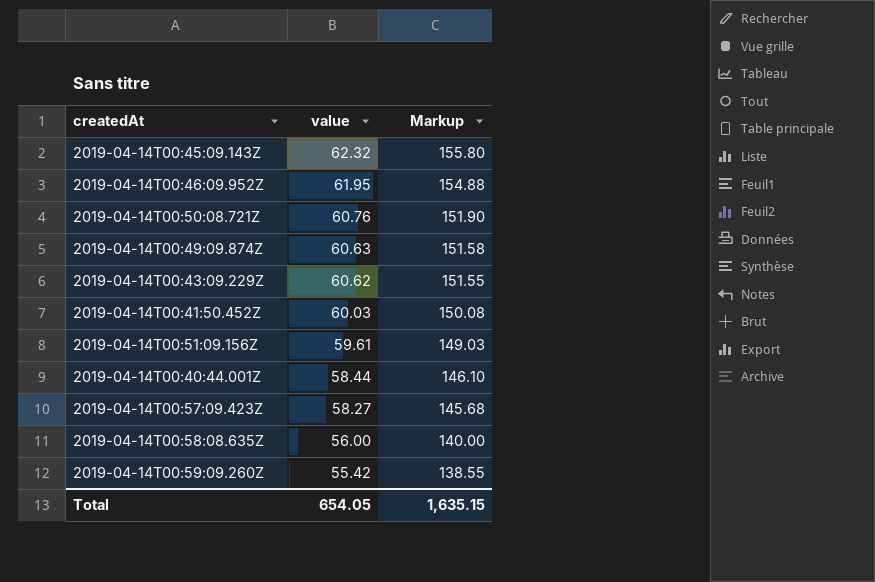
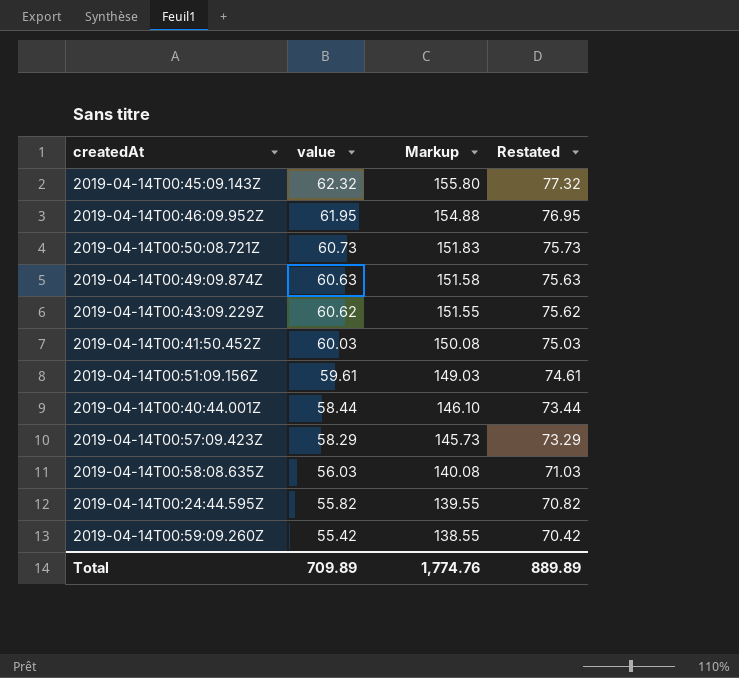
column Restated | formula: none -> [value] + 15
2019-04-14T00:50:08.721Z | value: 60.76 -> 60.73
2019-04-14T00:50:08.721Z | Markup: 151.90 -> 151.83
2019-04-14T00:57:09.423Z | value: 58.27 -> 58.29
2019-04-14T00:57:09.423Z | Markup: 145.68 -> 145.73
2019-04-14T00:58:08.635Z | value: 56.00 -> 56.03
2019-04-14T00:58:08.635Z | Markup: 140.00 -> 140.08
row 2019-04-14T00:24:44.595Z: none -> 55.82 | 139.55 | 70.82
Total | value: 654.05 -> 709.89
Total | Markup: 1,635.15 -> 1,774.76

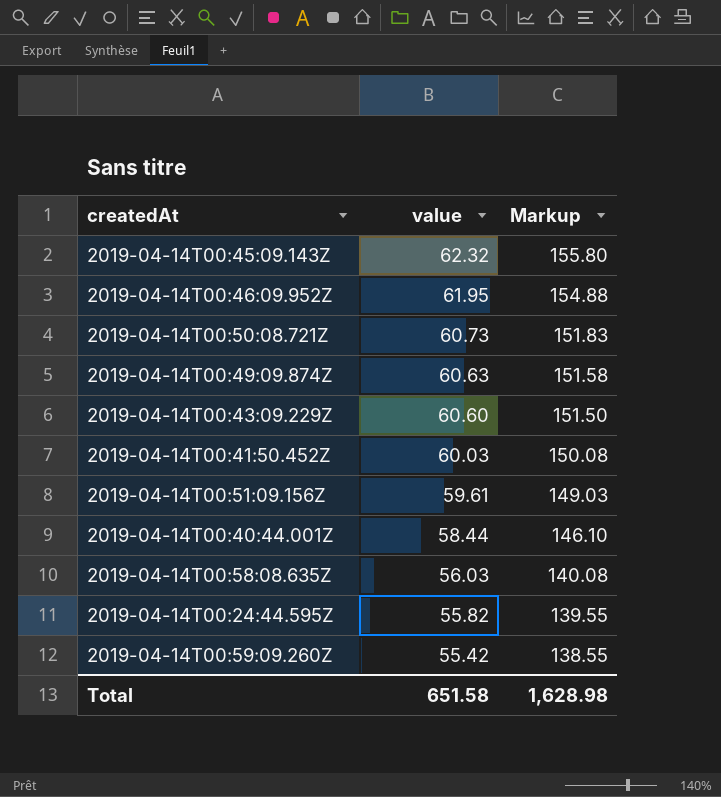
column Restated | formula: [value] + 15 -> none
row 2019-04-14T00:57:09.423Z: 58.29 | 145.73 | 73.29 -> none
2019-04-14T00:43:09.229Z | value: 60.62 -> 60.60
2019-04-14T00:43:09.229Z | Markup: 151.55 -> 151.50
Total | value: 709.89 -> 651.58
Total | Markup: 1,774.76 -> 1,628.98

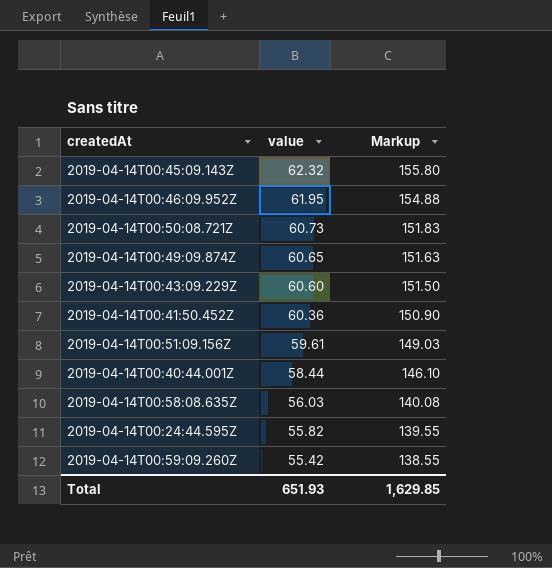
2019-04-14T00:49:09.874Z | value: 60.63 -> 60.65
2019-04-14T00:49:09.874Z | Markup: 151.58 -> 151.63
2019-04-14T00:41:50.452Z | value: 60.03 -> 60.36
2019-04-14T00:41:50.452Z | Markup: 150.08 -> 150.90
Total | value: 651.58 -> 651.93
Total | Markup: 1,628.98 -> 1,629.85

